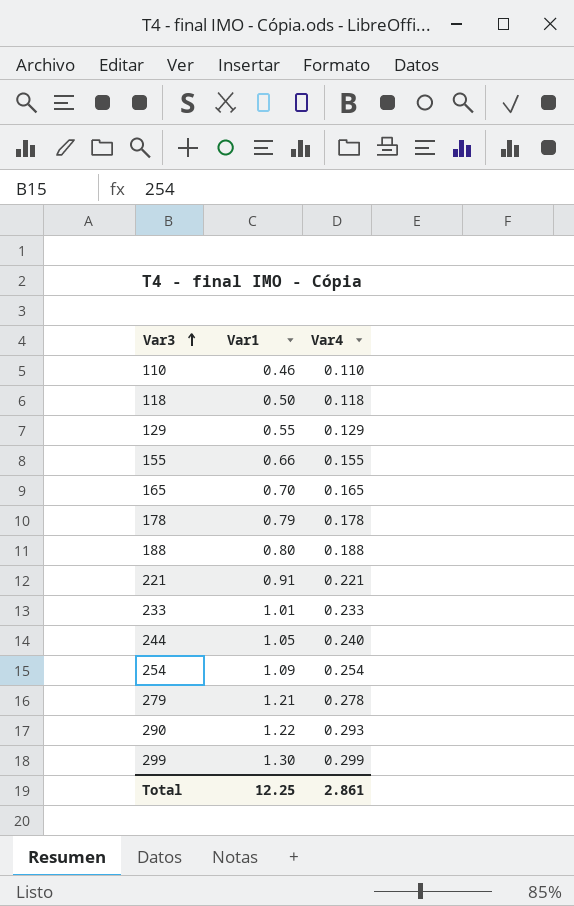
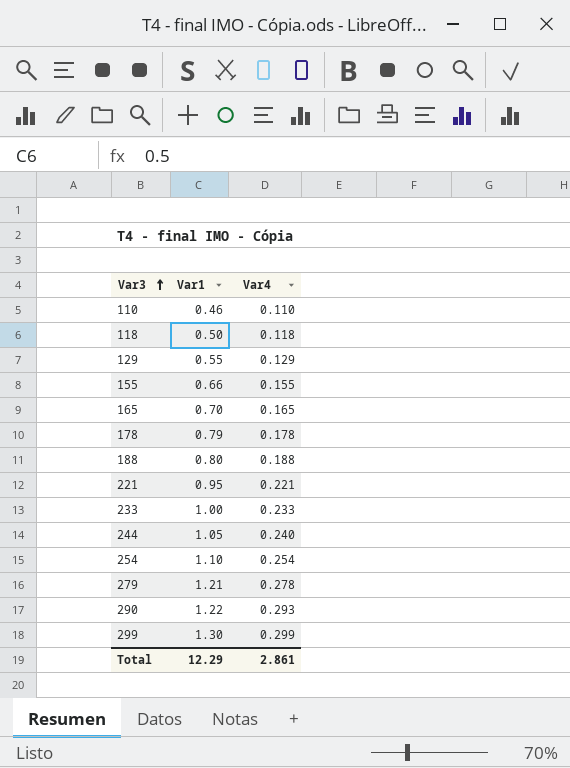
221 | Var1: 0.91 -> 0.95
233 | Var1: 1.01 -> 1.00
254 | Var1: 1.09 -> 1.10
Total | Var1: 12.25 -> 12.29

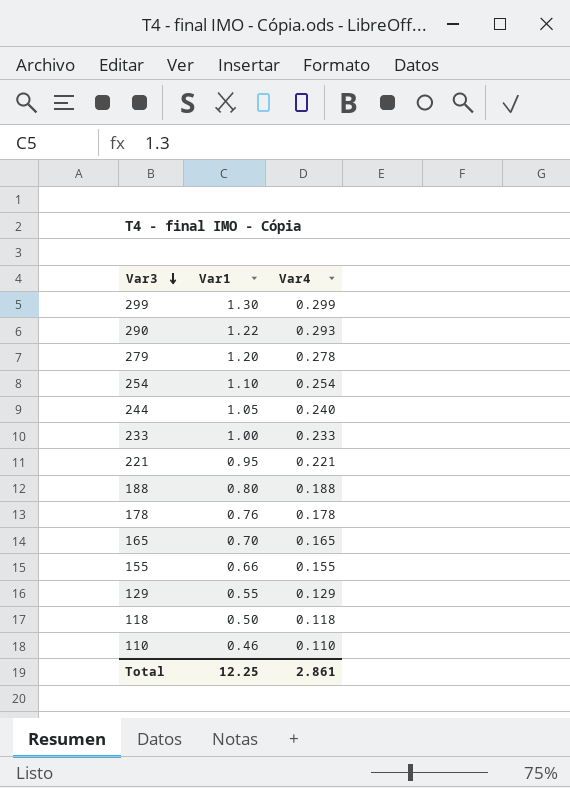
row order: Var3 ascending -> Var3 descending
279 | Var1: 1.21 -> 1.20
178 | Var1: 0.79 -> 0.76
Total | Var1: 12.29 -> 12.25

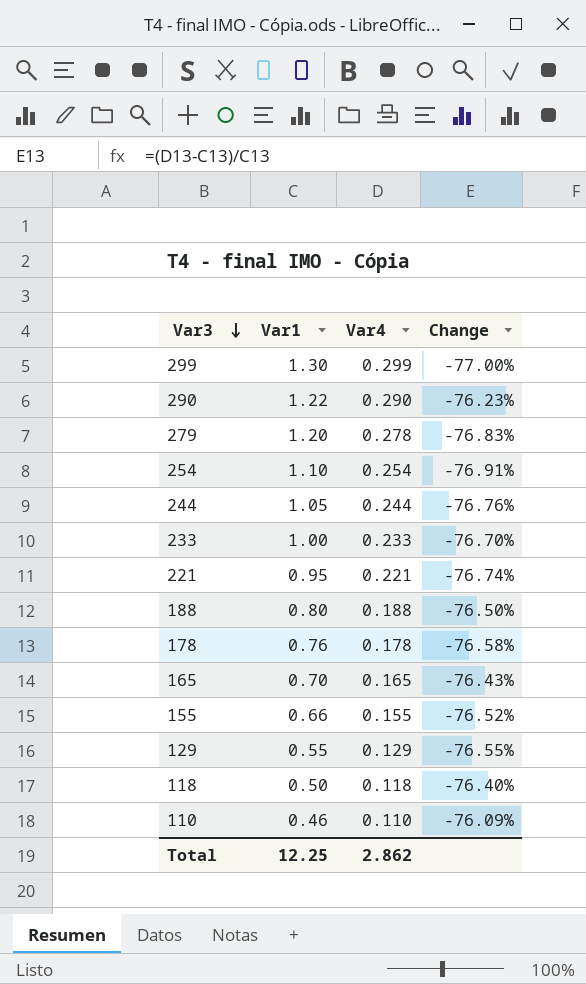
column Change | formula: none -> ([Var4] - [Var1]) / [Var1]
290 | Var4: 0.293 -> 0.290
244 | Var4: 0.240 -> 0.244
Total | Var4: 2.861 -> 2.862

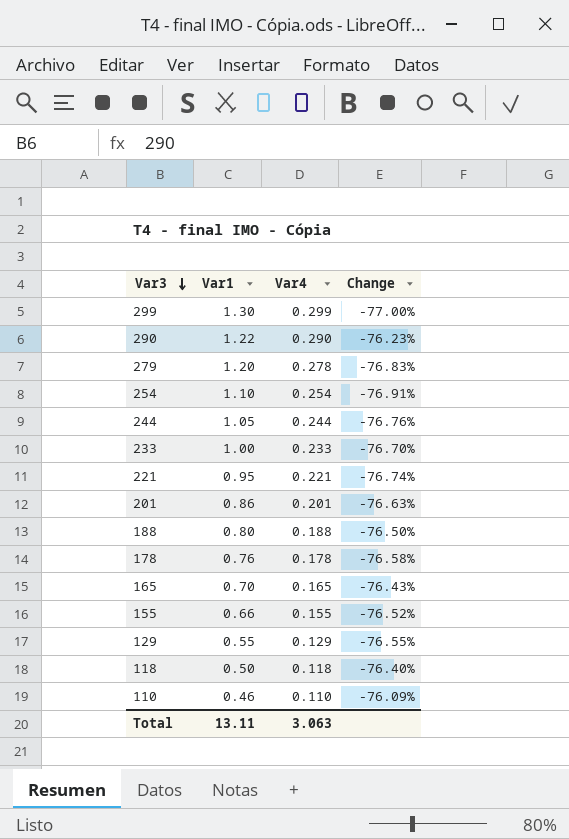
row 201: none -> 0.86 | 0.201 | -76.63%
Total | Var1: 12.25 -> 13.11
Total | Var4: 2.862 -> 3.063

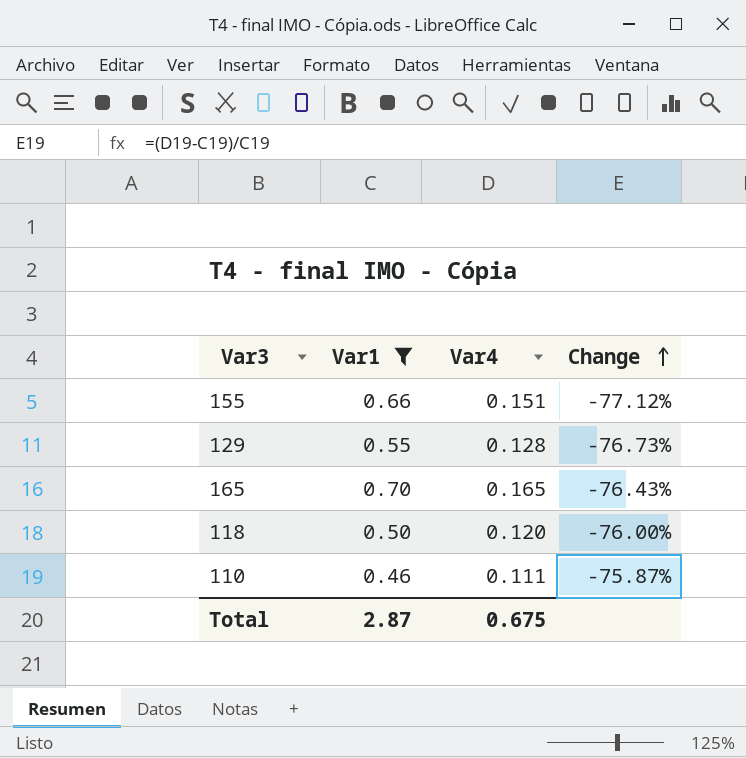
filter: none -> Var1 <= 0.70
row order: Var3 descending -> Change ascending
155 | Var4: 0.155 -> 0.151
155 | Change: -76.52% -> -77.12%
129 | Var4: 0.129 -> 0.128
129 | Change: -76.55% -> -76.73%
118 | Var4: 0.118 -> 0.120
118 | Change: -76.40% -> -76.00%
110 | Var4: 0.110 -> 0.111
110 | Change: -76.09% -> -75.87%
Total | Var1: 13.11 -> 2.87
Total | Var4: 3.063 -> 0.675

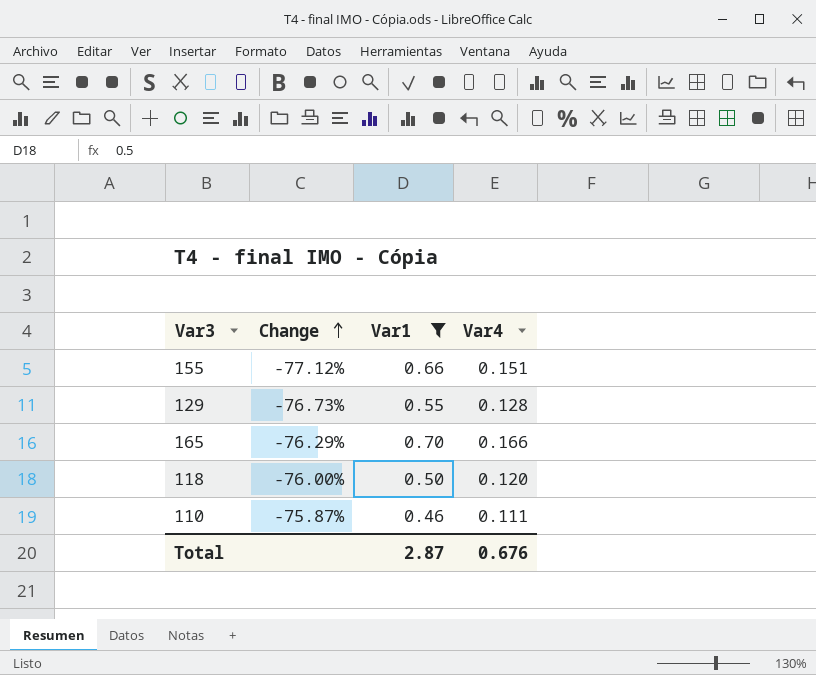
column Change | position: 4 -> 2
165 | Change: -76.43% -> -76.29%
165 | Var4: 0.165 -> 0.166
Total | Var4: 0.675 -> 0.676

